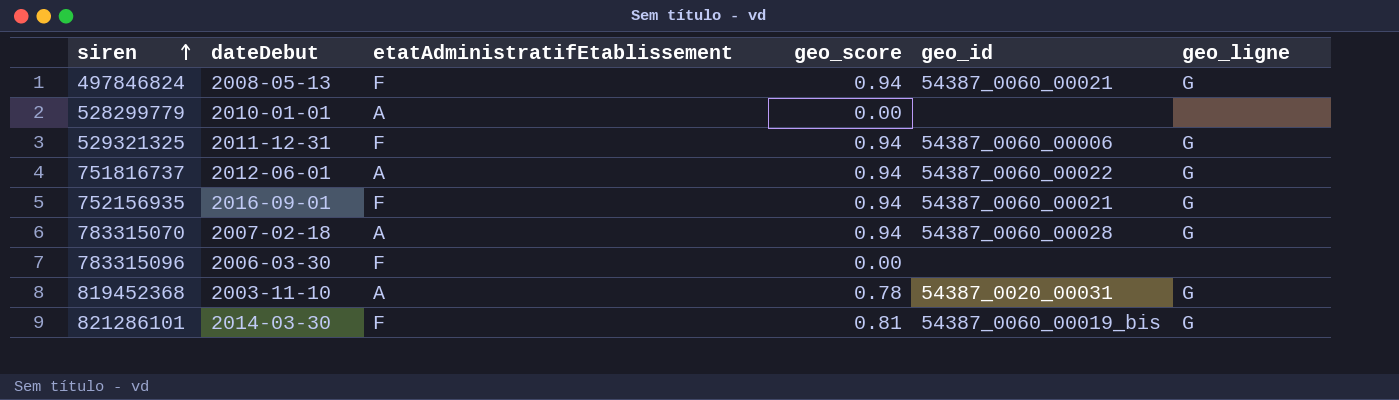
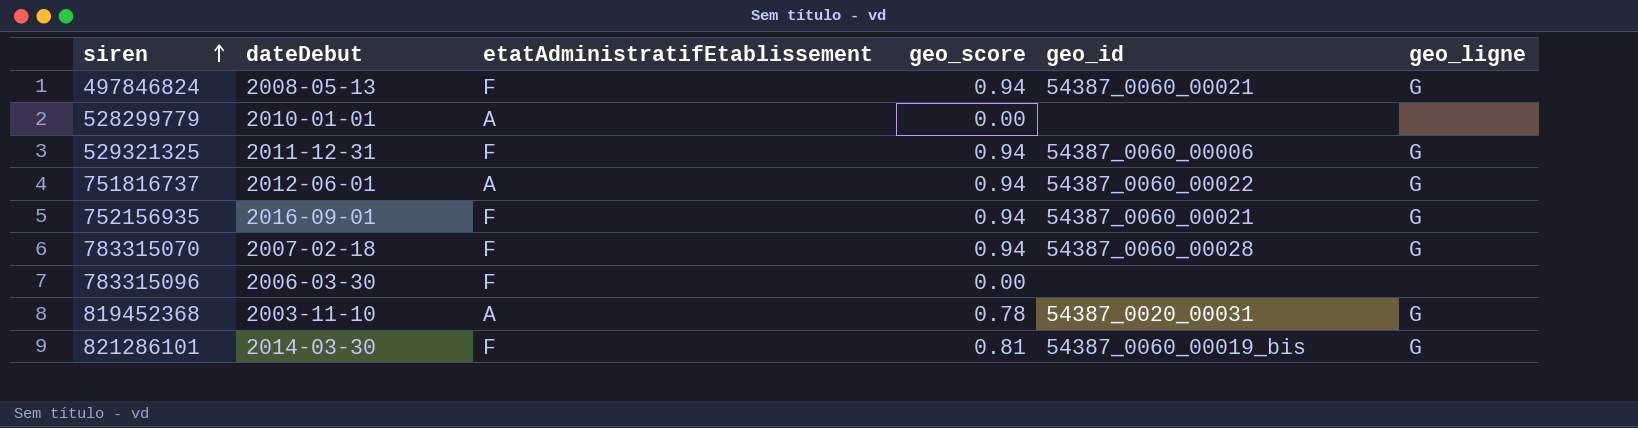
783315070 | etatAdministratifEtablissement: A -> F

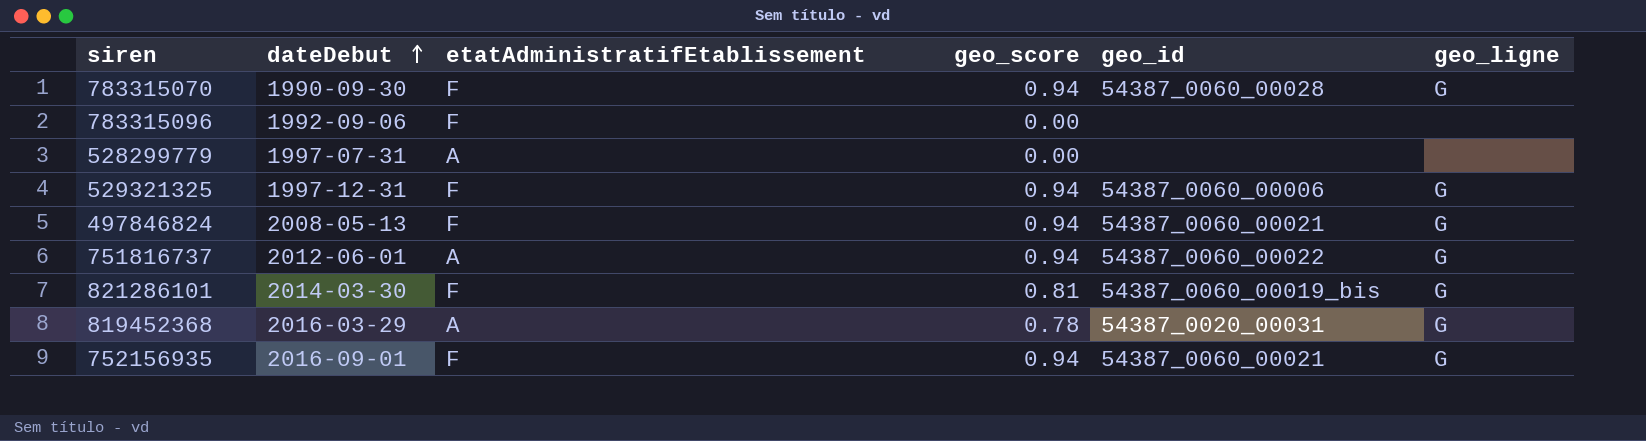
row order: siren ascending -> dateDebut ascending
783315070 | dateDebut: 2007-02-18 -> 1990-09-30
783315096 | dateDebut: 2006-03-30 -> 1992-09-06
528299779 | dateDebut: 2010-01-01 -> 1997-07-31
529321325 | dateDebut: 2011-12-31 -> 1997-12-31
819452368 | dateDebut: 2003-11-10 -> 2016-03-29

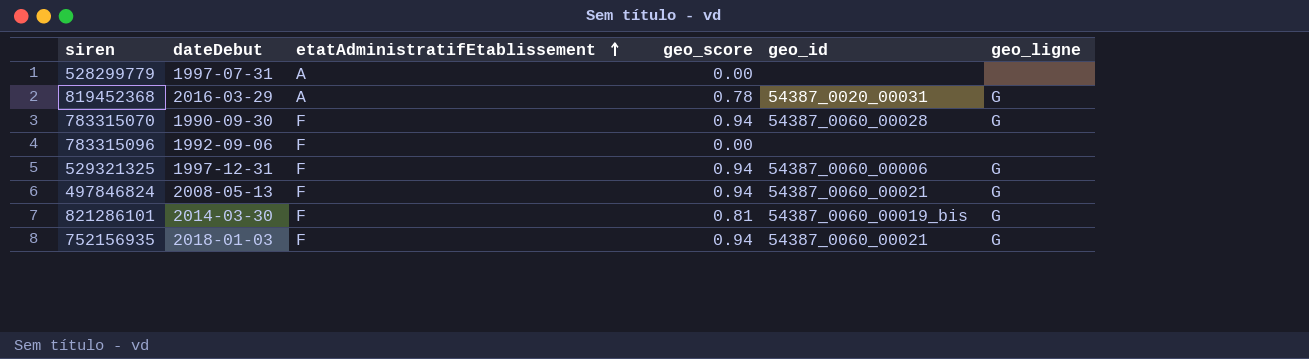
row order: dateDebut ascending -> etatAdministratifEtablissement ascending
row 751816737: 2012-06-01 | A | 0.94 | 54387_0060_00022 | G -> none
752156935 | dateDebut: 2016-09-01 -> 2018-01-03

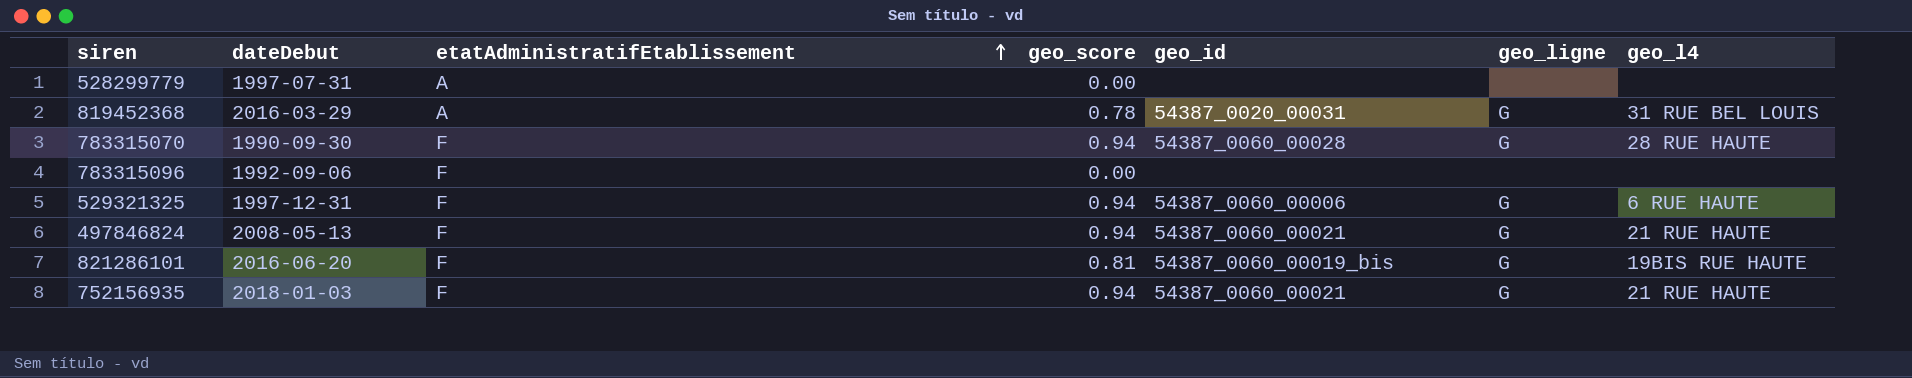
column geo_l4 | position: none -> 7
821286101 | dateDebut: 2014-03-30 -> 2016-06-20

